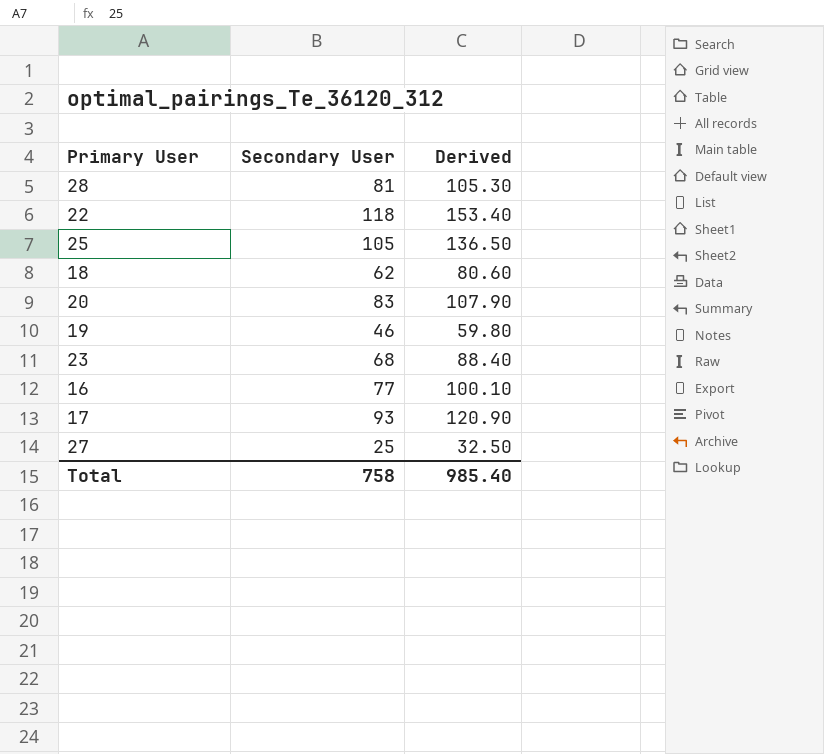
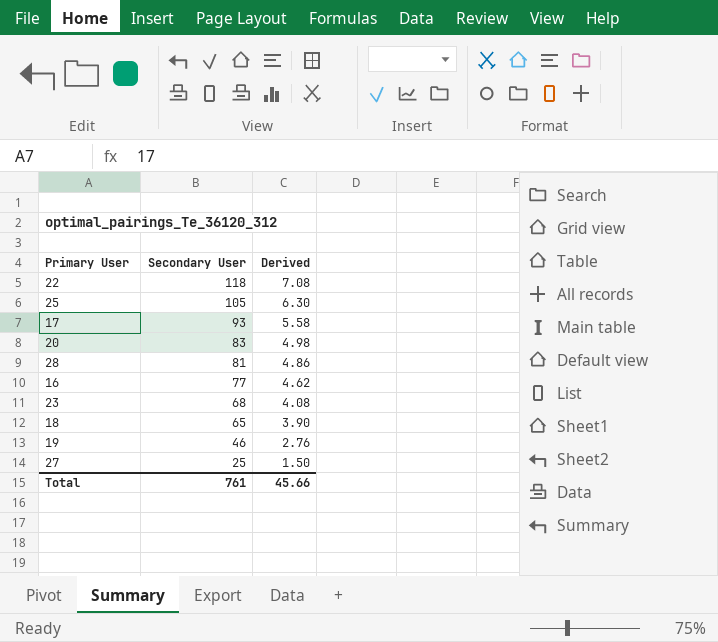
row order: none -> Secondary User descending
column Derived | formula: [Secondary User] * 1.3 -> [Secondary User] * 0.06
18 | Secondary User: 62 -> 65
Total | Secondary User: 758 -> 761
Total | Derived: 985.40 -> 45.66

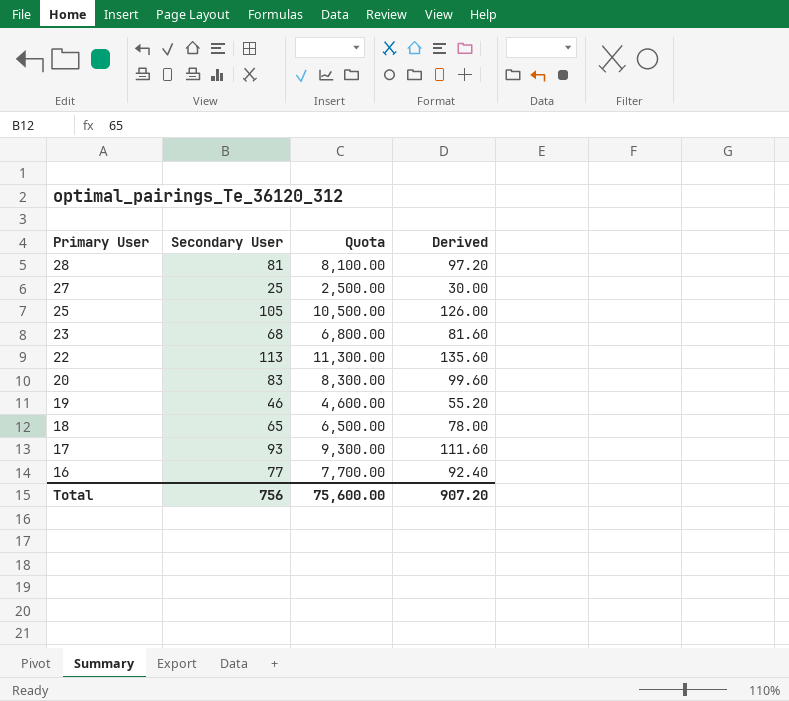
row order: Secondary User descending -> Primary User descending
column Quota | formula: none -> [Secondary User] * 100
column Derived | formula: [Secondary User] * 0.06 -> [Secondary User] * 1.2
22 | Secondary User: 118 -> 113
Total | Secondary User: 761 -> 756
Total | Derived: 45.66 -> 907.20

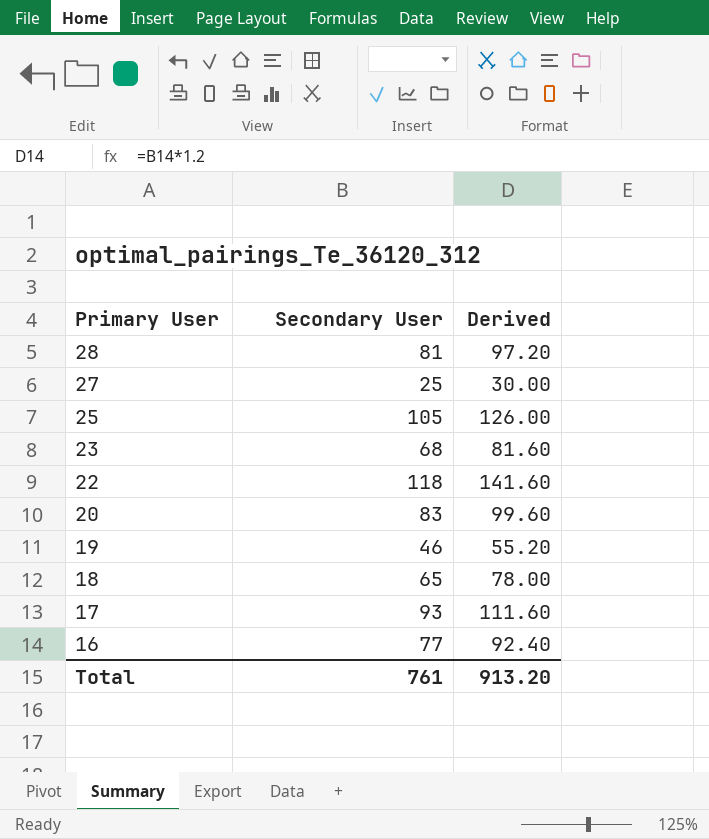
column Quota | formula: [Secondary User] * 100 -> none
22 | Secondary User: 113 -> 118
22 | Derived: 135.60 -> 141.60
Total | Secondary User: 756 -> 761
Total | Derived: 907.20 -> 913.20

